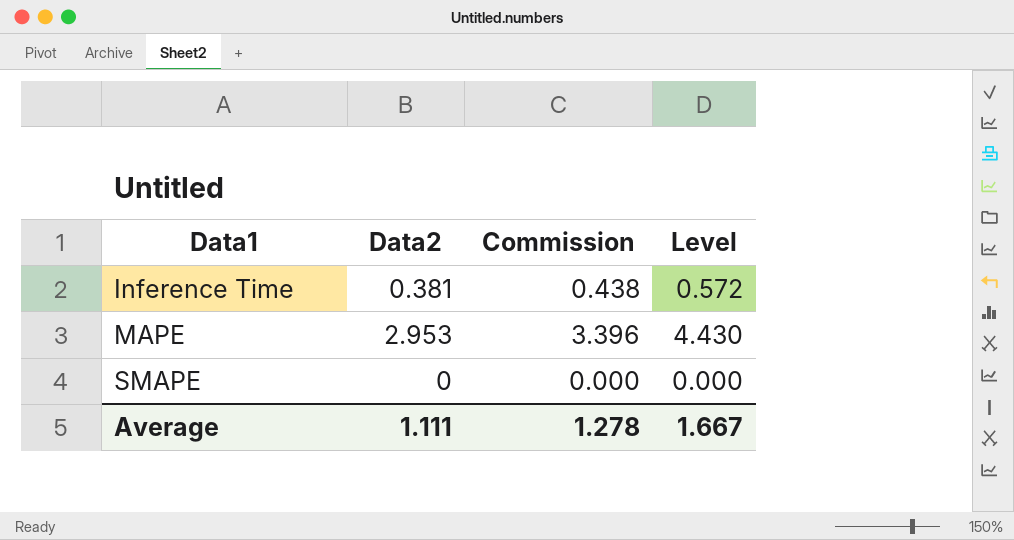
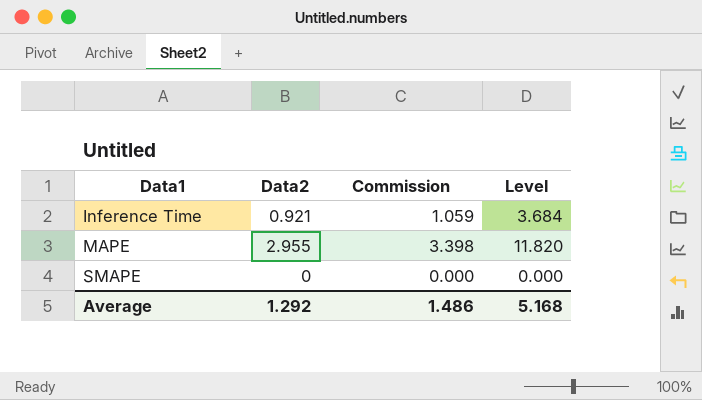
column Level | formula: [Data2] * 1.5 -> [Data2] * 4
Inference Time | Data2: 0.381 -> 0.921
Inference Time | Commission: 0.438 -> 1.059
MAPE | Data2: 2.953 -> 2.955
MAPE | Commission: 3.396 -> 3.398
Average | Data2: 1.111 -> 1.292
Average | Commission: 1.278 -> 1.486
Average | Level: 1.667 -> 5.168

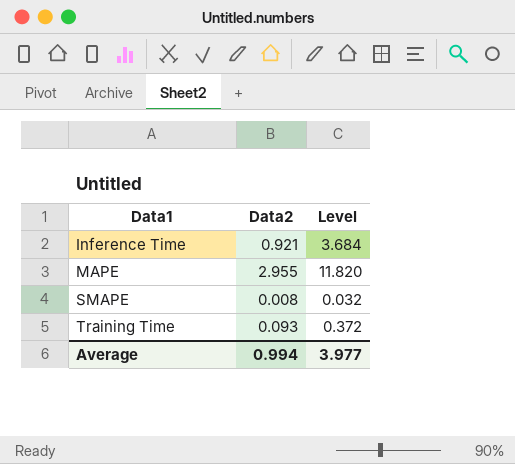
column Commission | formula: [Data2] * 1.15 -> none
SMAPE | Data2: 0 -> 0.008
SMAPE | Level: 0.000 -> 0.032
row Training Time: none -> 0.093 | 0.372
Average | Data2: 1.292 -> 0.994
Average | Level: 5.168 -> 3.977

